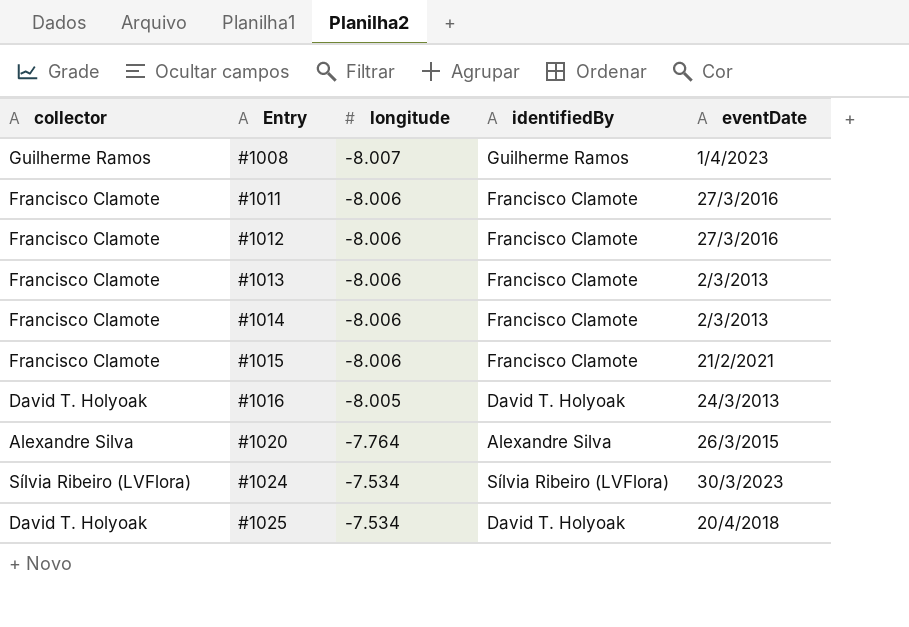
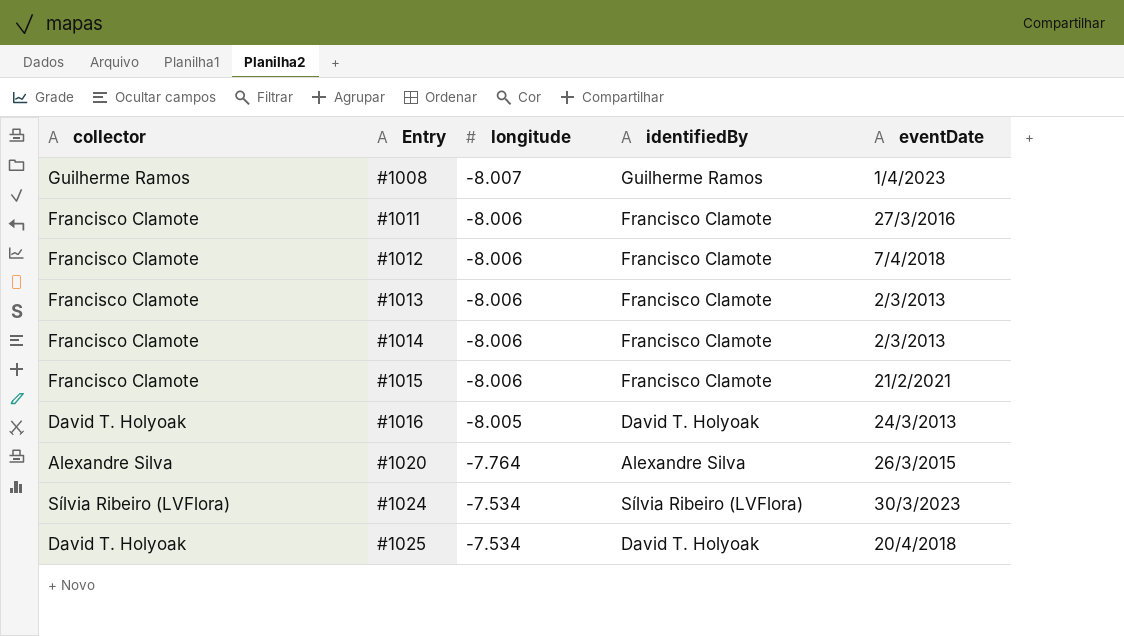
#1012 | eventDate: 27/3/2016 -> 7/4/2018

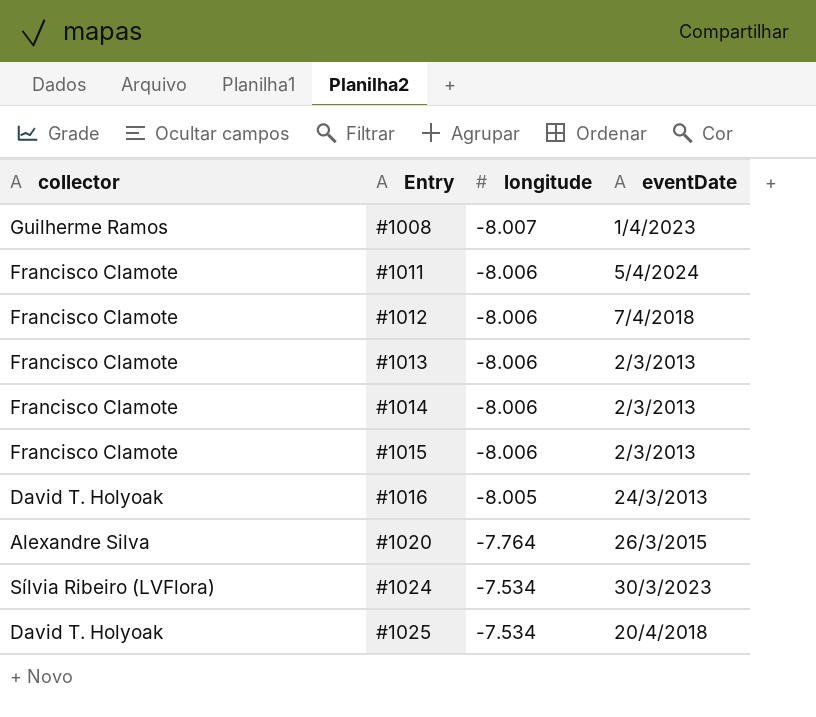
column identifiedBy | position: 4 -> none
#1011 | eventDate: 27/3/2016 -> 5/4/2024
#1015 | eventDate: 21/2/2021 -> 2/3/2013

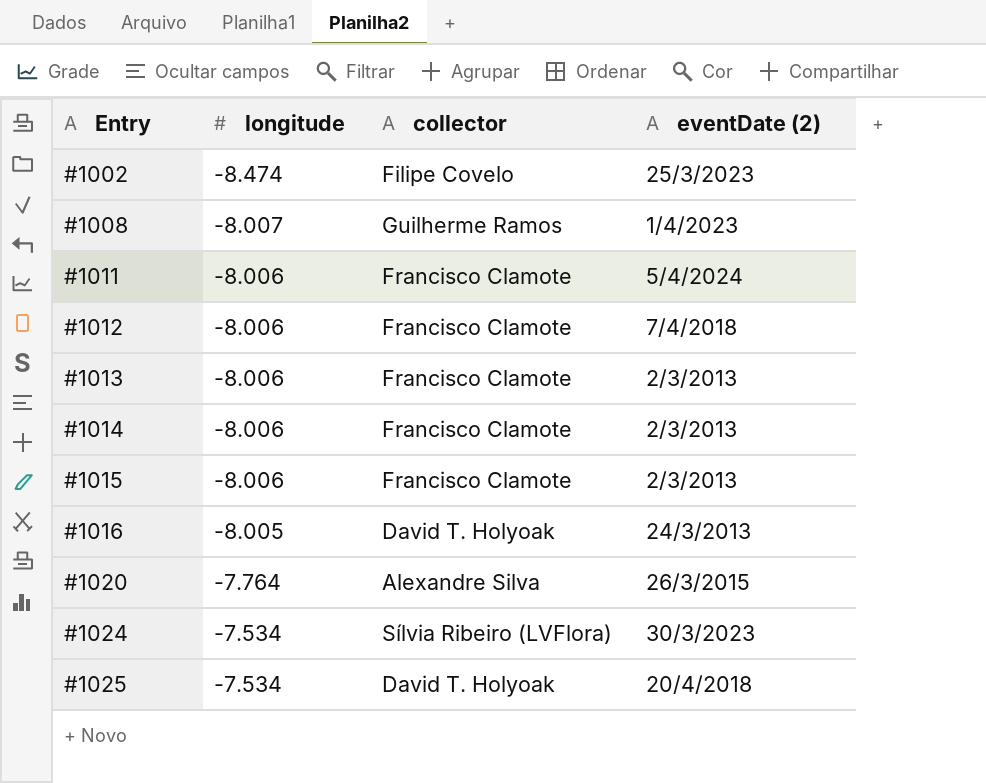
column collector | position: 1 -> 3
column name: eventDate -> eventDate (2)
row #1002: none -> -8.474 | Filipe Covelo | 25/3/2023

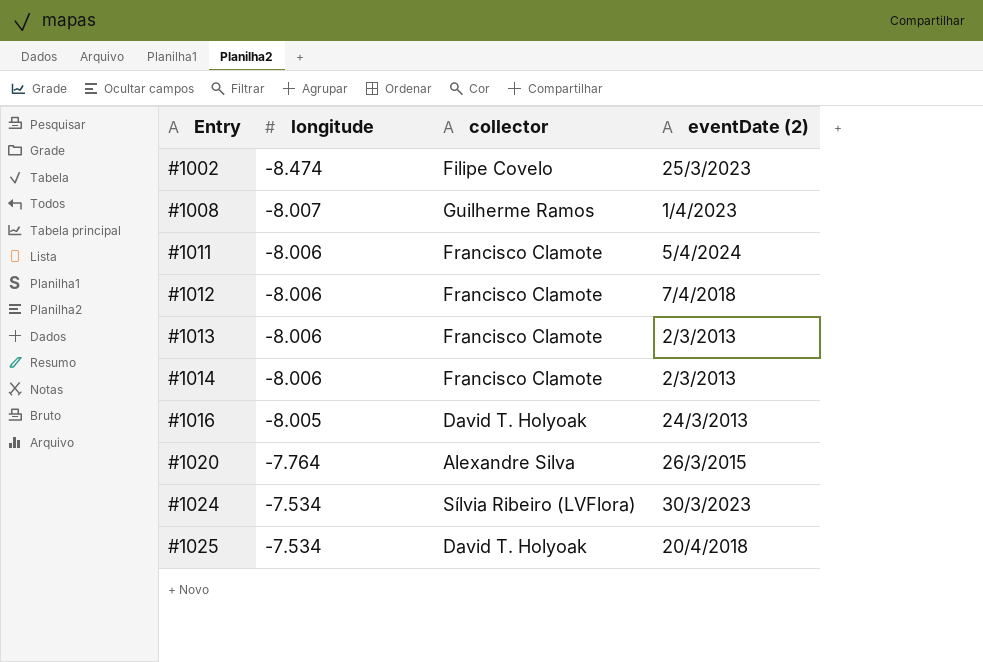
row #1015: -8.006 | Francisco Clamote | 2/3/2013 -> none

